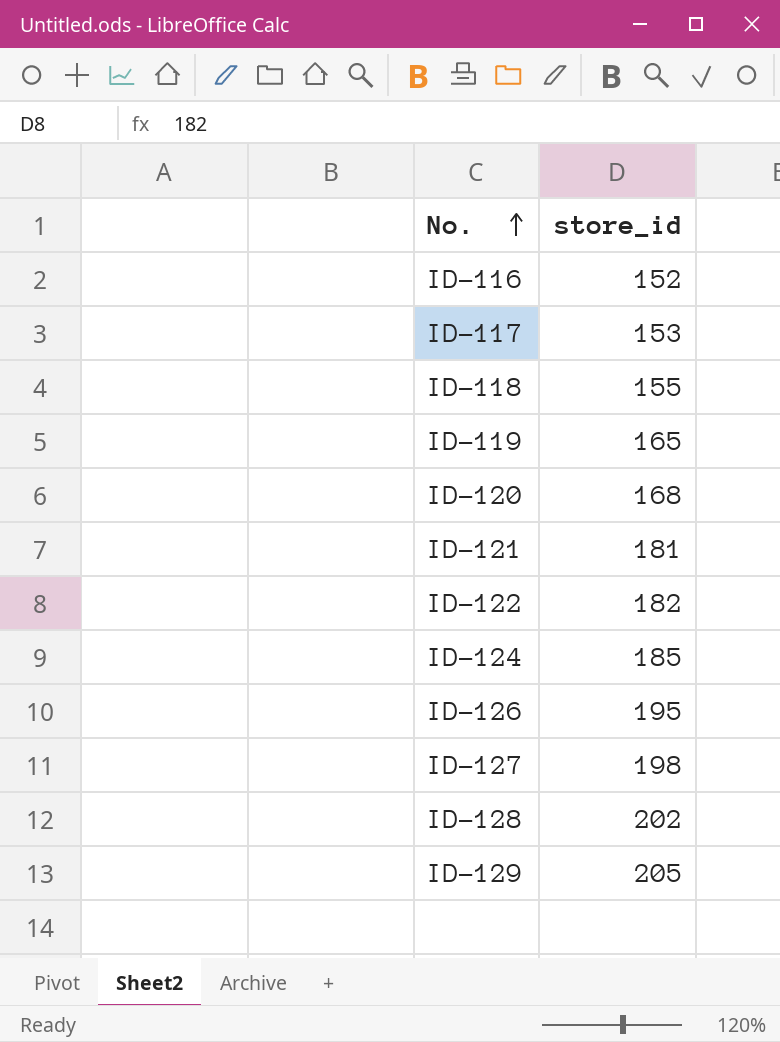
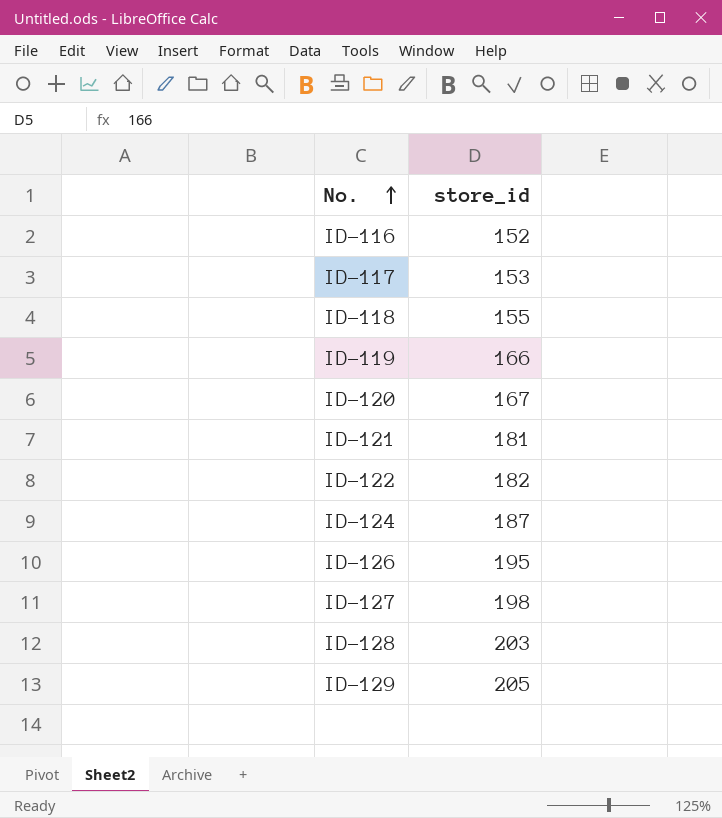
ID-119 | store_id: 165 -> 166
ID-120 | store_id: 168 -> 167
ID-124 | store_id: 185 -> 187
ID-128 | store_id: 202 -> 203

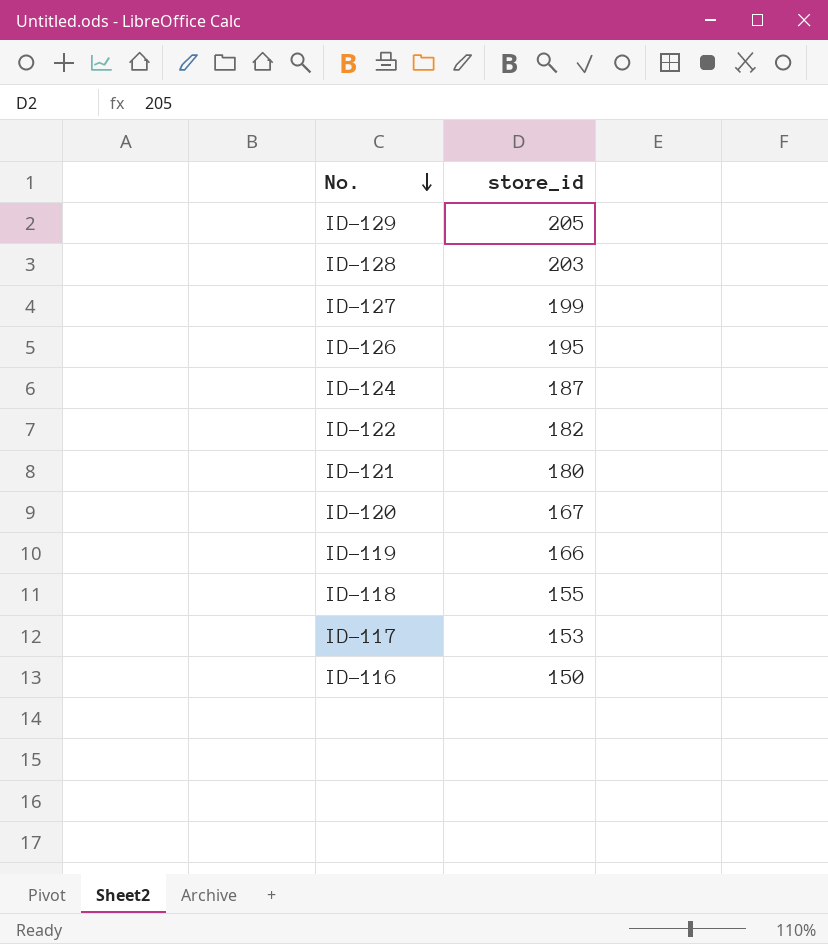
row order: No. ascending -> No. descending
ID-127 | store_id: 198 -> 199
ID-121 | store_id: 181 -> 180
ID-116 | store_id: 152 -> 150

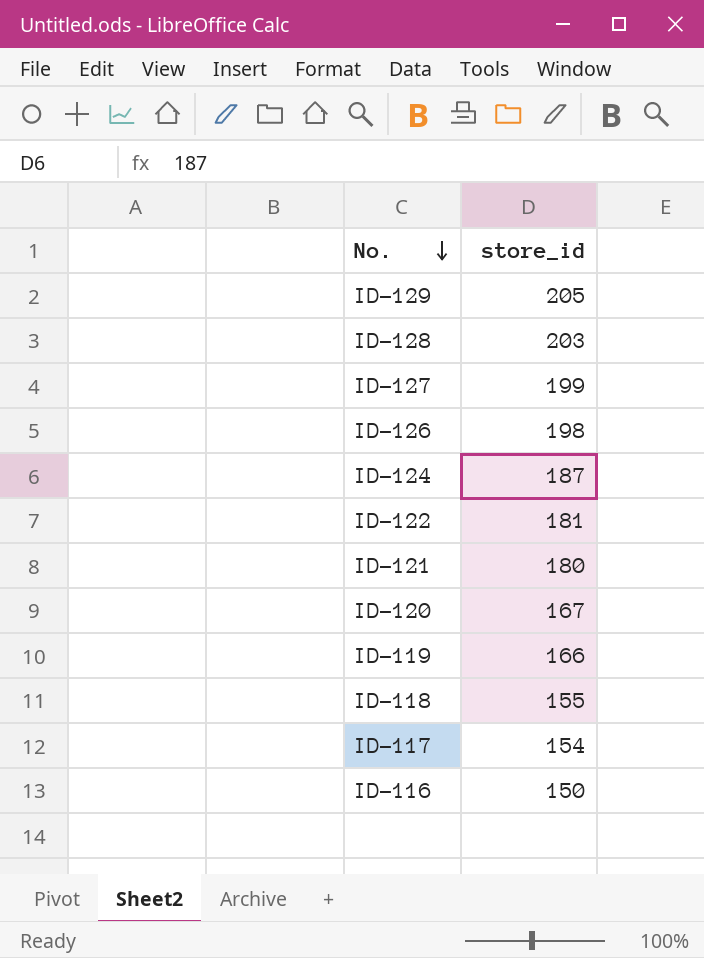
ID-126 | store_id: 195 -> 198
ID-122 | store_id: 182 -> 181
ID-117 | store_id: 153 -> 154

